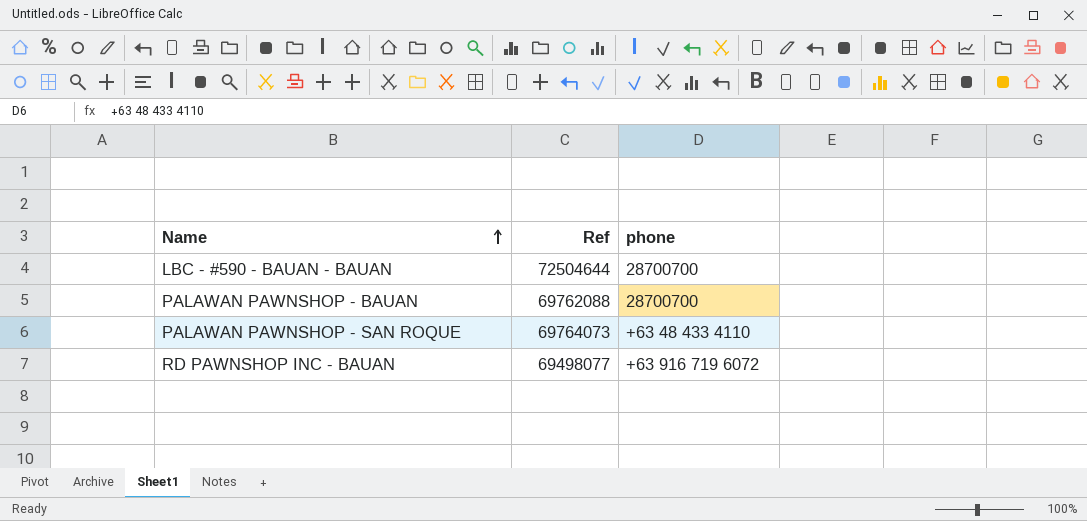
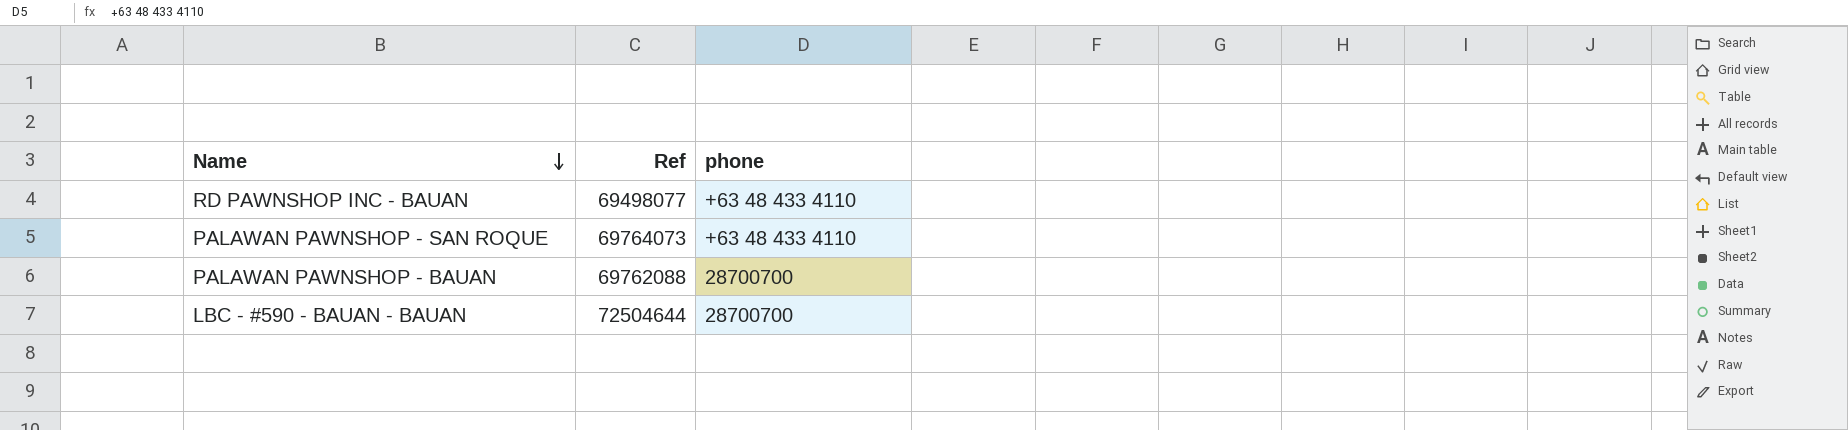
row order: Name ascending -> Name descending
RD PAWNSHOP INC - BAUAN | phone: +63 916 719 6072 -> +63 48 433 4110

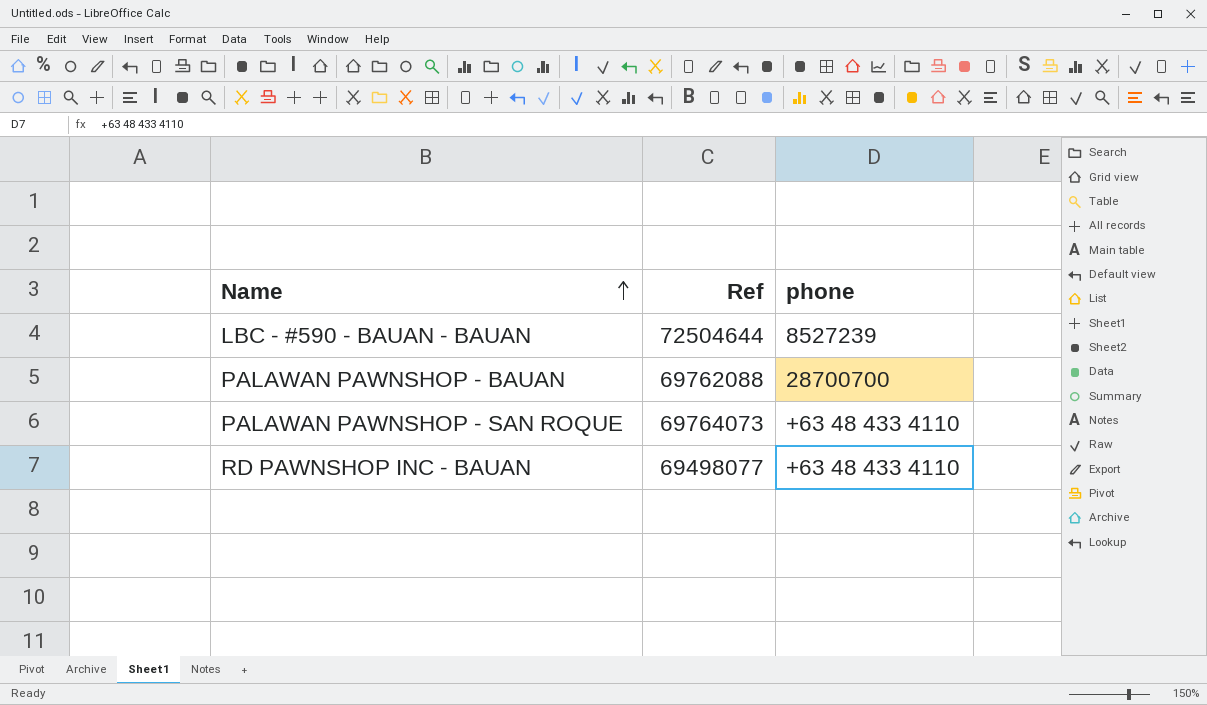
row order: Name descending -> Name ascending
LBC - #590 - BAUAN - BAUAN | phone: 28700700 -> 8527239

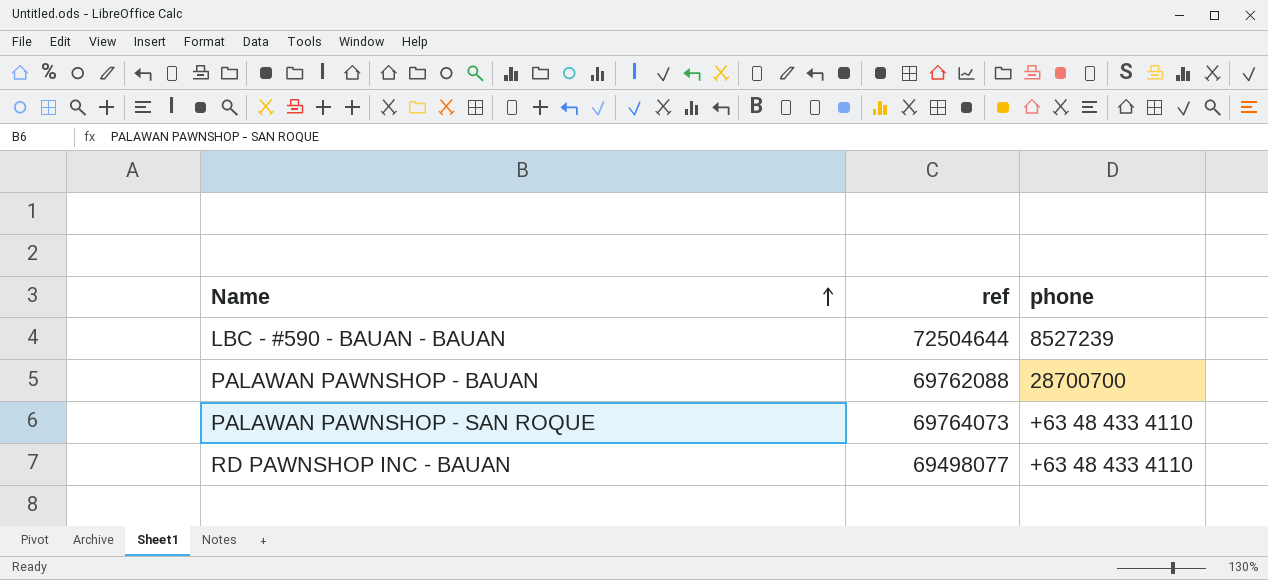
column name: Ref -> ref

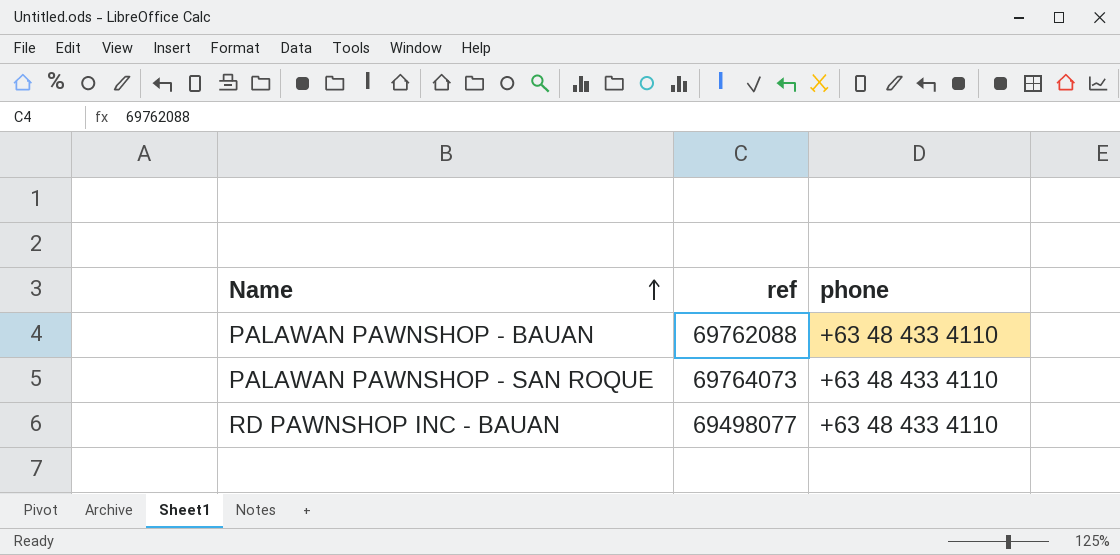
row LBC - #590 - BAUAN - BAUAN: 72504644 | 8527239 -> none
PALAWAN PAWNSHOP - BAUAN | phone: 28700700 -> +63 48 433 4110

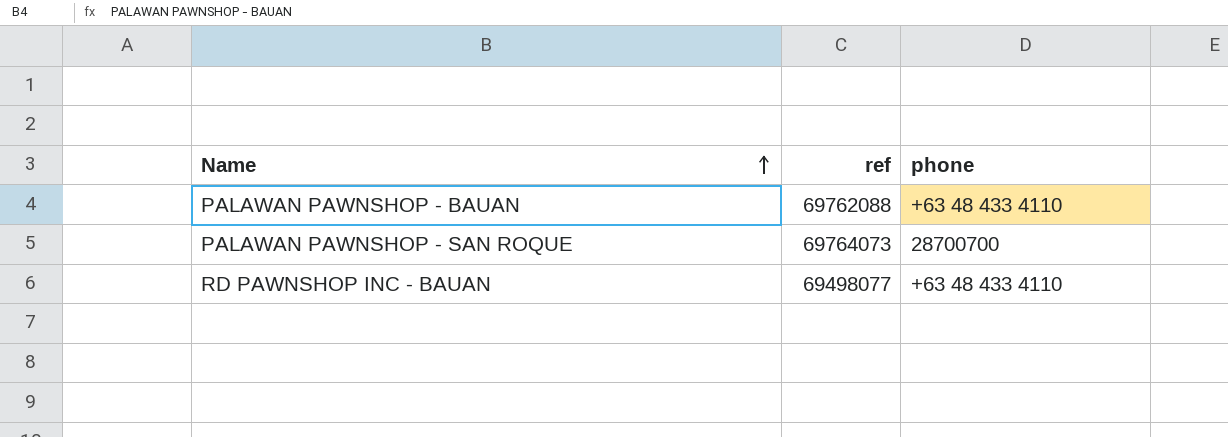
PALAWAN PAWNSHOP - SAN ROQUE | phone: +63 48 433 4110 -> 28700700

